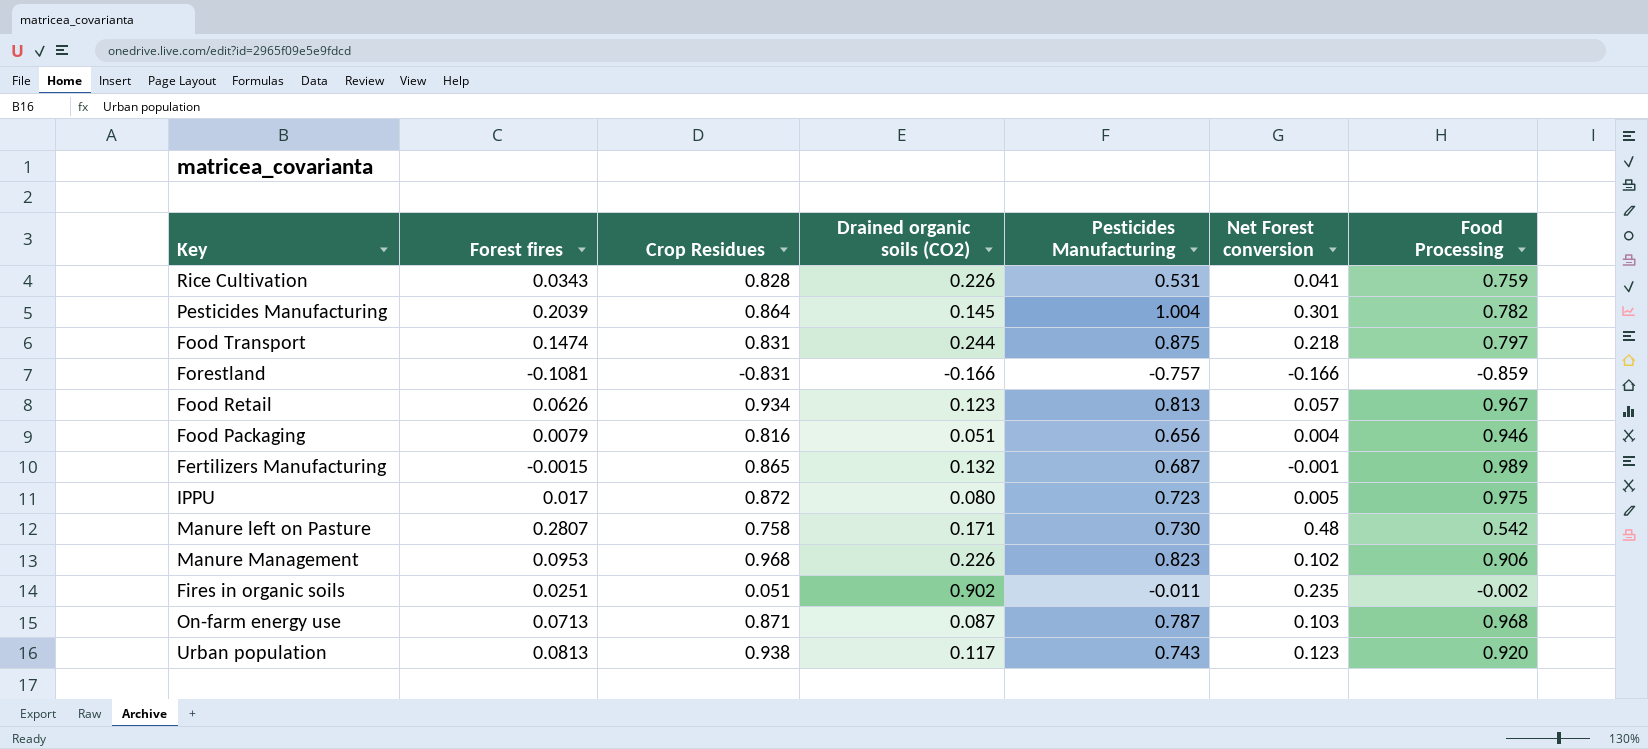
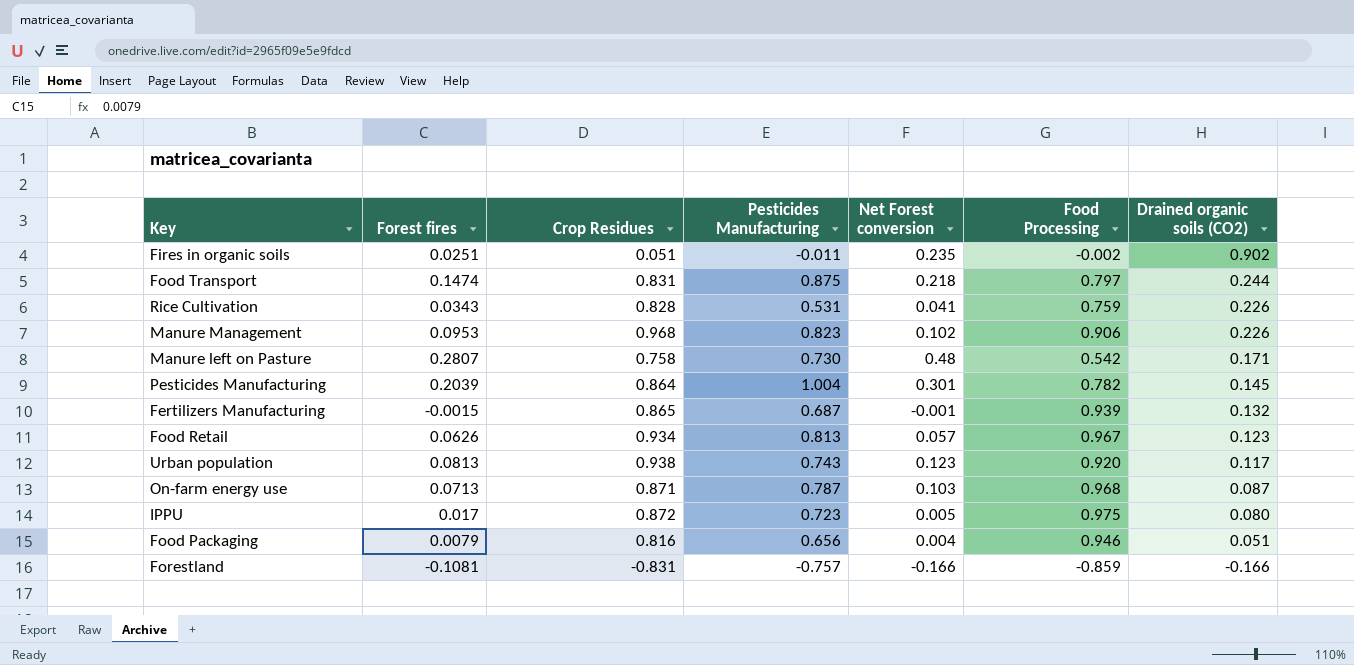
row order: none -> Drained organic soils (CO2) descending
column Drained organic soils (CO2) | position: 4 -> 7
Fertilizers Manufacturing | Food Processing: 0.989 -> 0.939

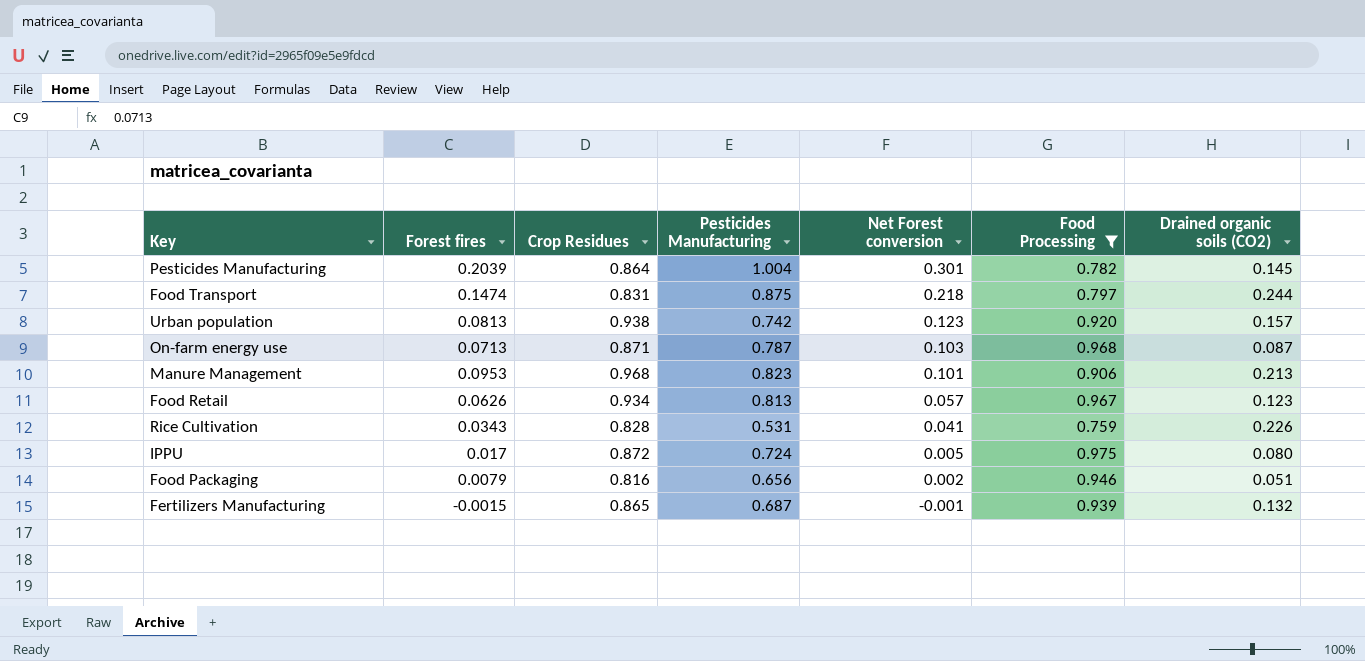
filter: none -> Food Processing >= 0.759
row order: Drained organic soils (CO2) descending -> Net Forest conversion descending
Urban population | Pesticides Manufacturing: 0.743 -> 0.742
Urban population | Drained organic soils (CO2): 0.117 -> 0.157
Manure Management | Net Forest conversion: 0.102 -> 0.101
Manure Management | Drained organic soils (CO2): 0.226 -> 0.213
IPPU | Pesticides Manufacturing: 0.723 -> 0.724
Food Packaging | Net Forest conversion: 0.004 -> 0.002

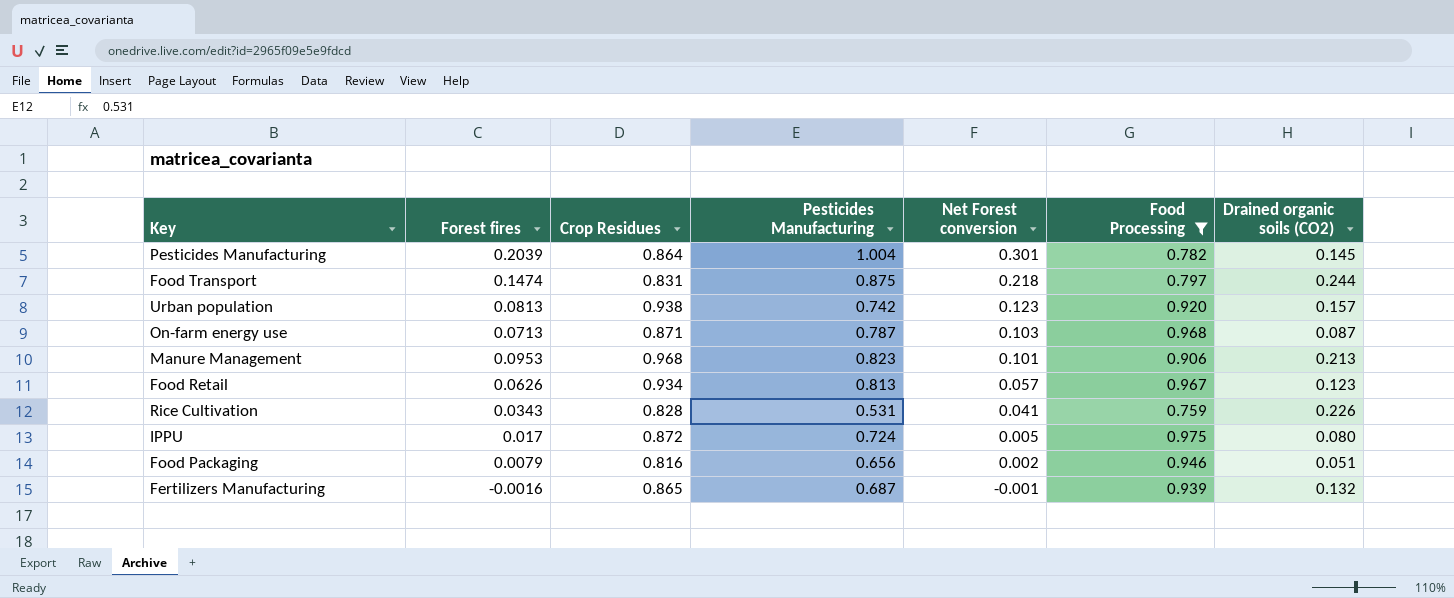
Fertilizers Manufacturing | Forest fires: -0.0015 -> -0.0016

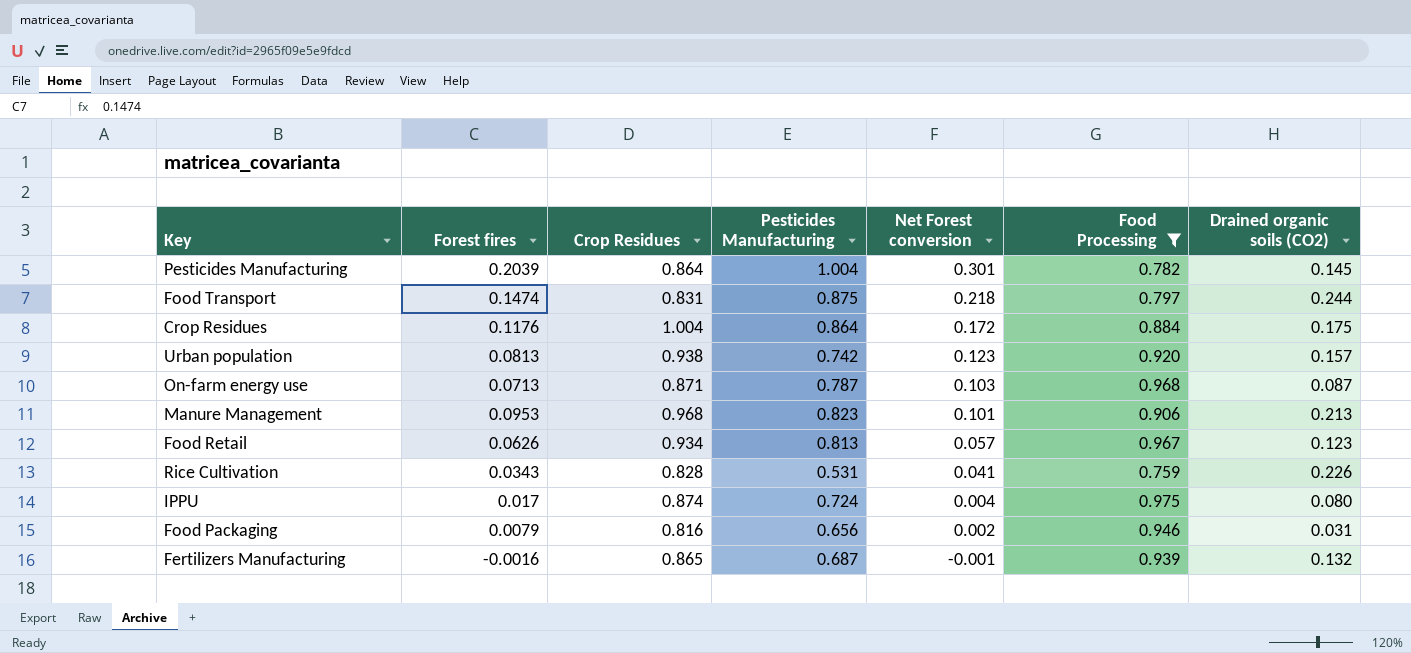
row Crop Residues: none -> 0.1176 | 1.004 | 0.864 | 0.172 | 0.884 | 0.175
IPPU | Crop Residues: 0.872 -> 0.874
IPPU | Net Forest conversion: 0.005 -> 0.004
Food Packaging | Drained organic soils (CO2): 0.051 -> 0.031

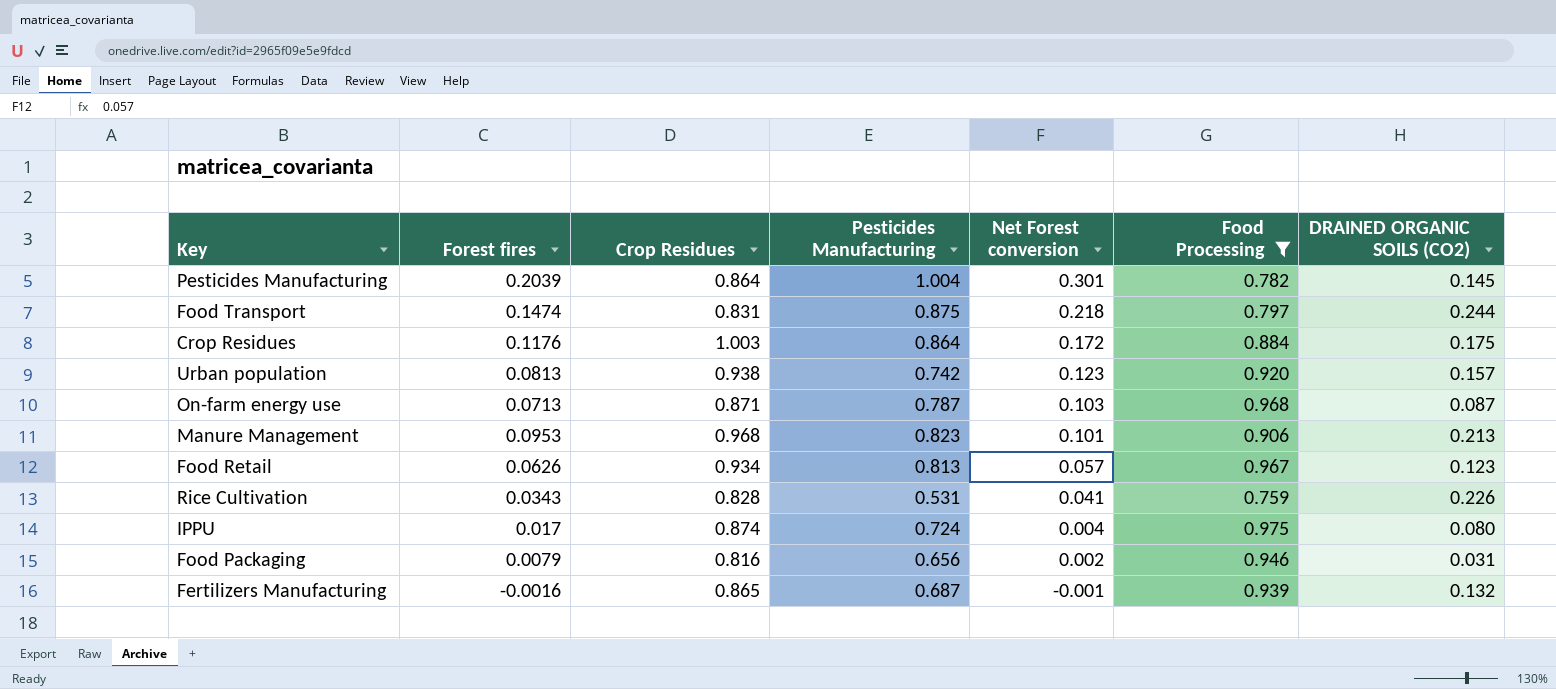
column name: Drained organic soils (CO2) -> DRAINED ORGANIC SOILS (CO2)
Crop Residues | Crop Residues: 1.004 -> 1.003

